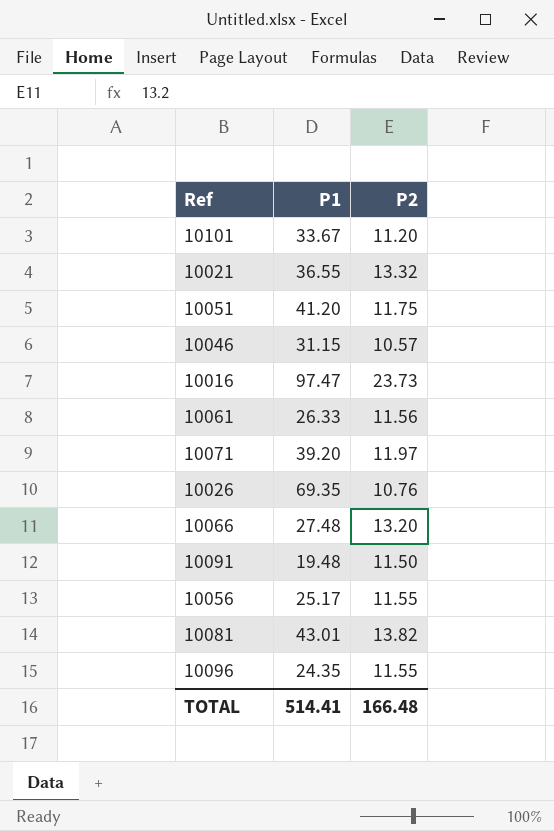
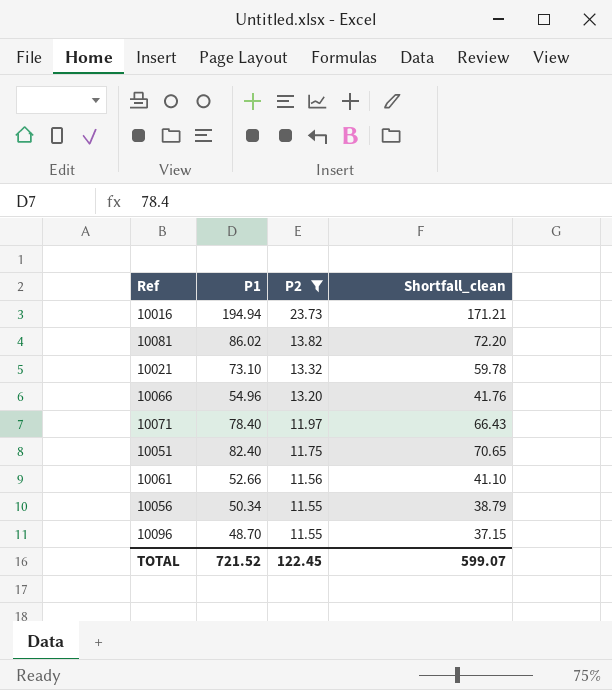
filter: none -> P2 >= 11.55
row order: none -> P2 descending
column Shortfall_clean | formula: none -> [P1] - [P2]
10016 | P1: 97.47 -> 194.94
10081 | P1: 43.01 -> 86.02
10021 | P1: 36.55 -> 73.10
10066 | P1: 27.48 -> 54.96
10071 | P1: 39.20 -> 78.40
10051 | P1: 41.20 -> 82.40
10061 | P1: 26.33 -> 52.66
10056 | P1: 25.17 -> 50.34
10096 | P1: 24.35 -> 48.70
TOTAL | P1: 514.41 -> 721.52
TOTAL | P2: 166.48 -> 122.45

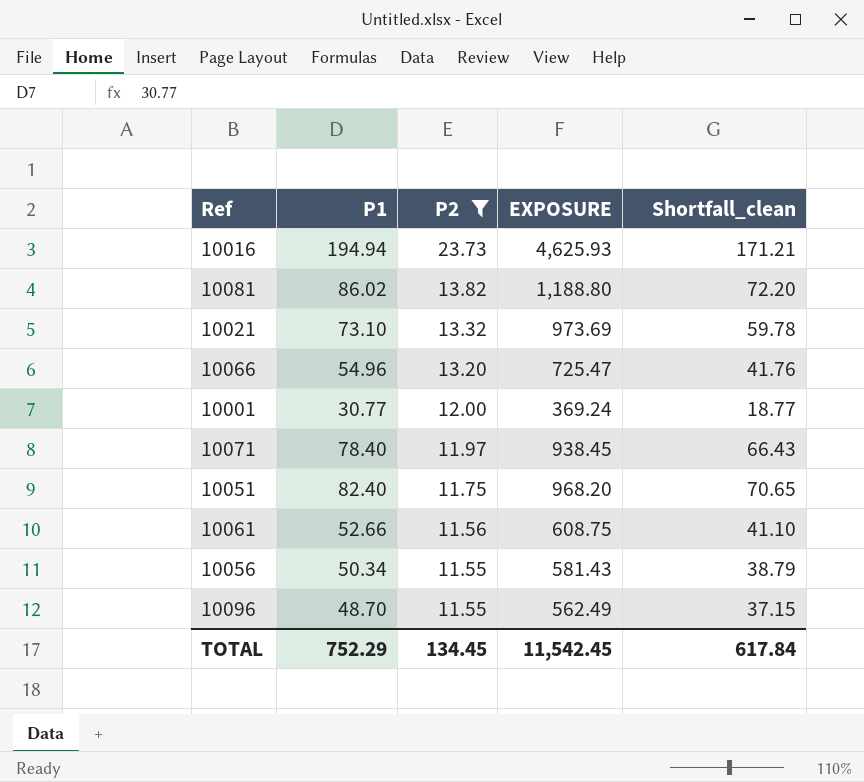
column EXPOSURE | formula: none -> [P1] * [P2]
row 10001: none -> 30.77 | 12.00 | 369.24 | 18.77
TOTAL | P1: 721.52 -> 752.29
TOTAL | P2: 122.45 -> 134.45
TOTAL | Shortfall_clean: 599.07 -> 617.84

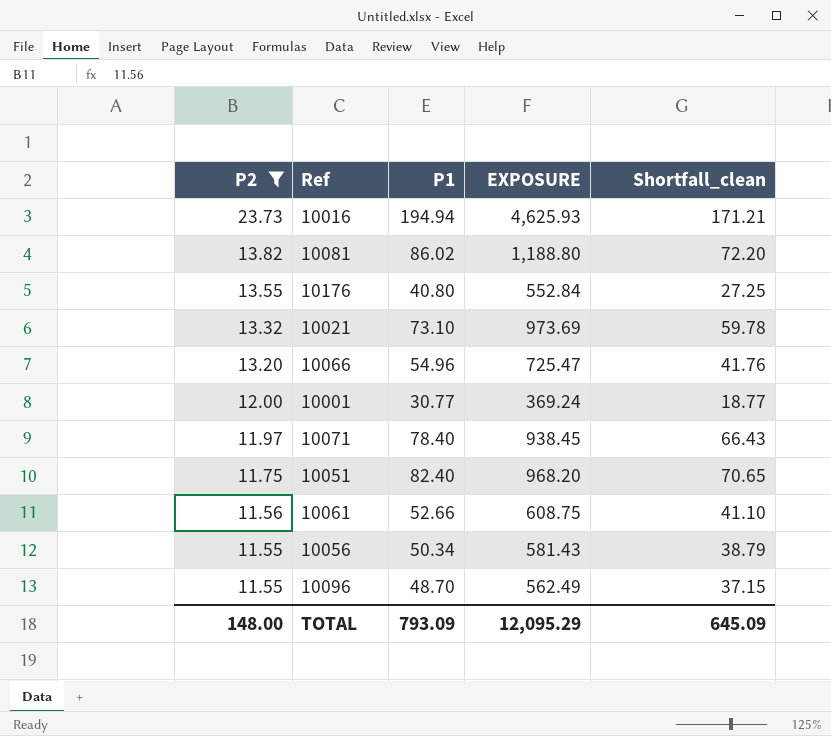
column P2 | position: 3 -> 1
row 10176: none -> 13.55 | 40.80 | 552.84 | 27.25
TOTAL | P2: 134.45 -> 148.00
TOTAL | P1: 752.29 -> 793.09
TOTAL | EXPOSURE: 11,542.45 -> 12,095.29
TOTAL | Shortfall_clean: 617.84 -> 645.09

